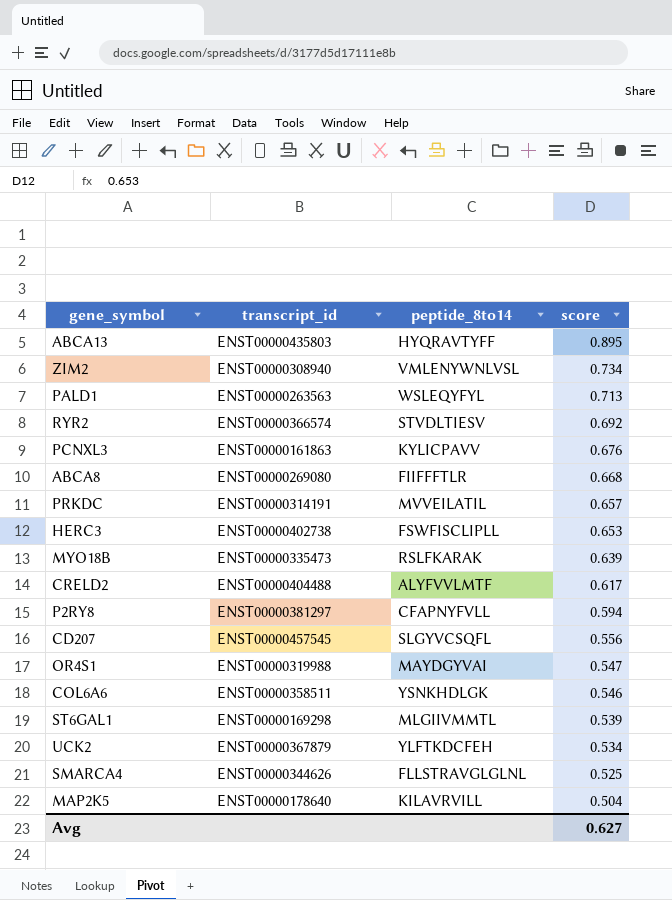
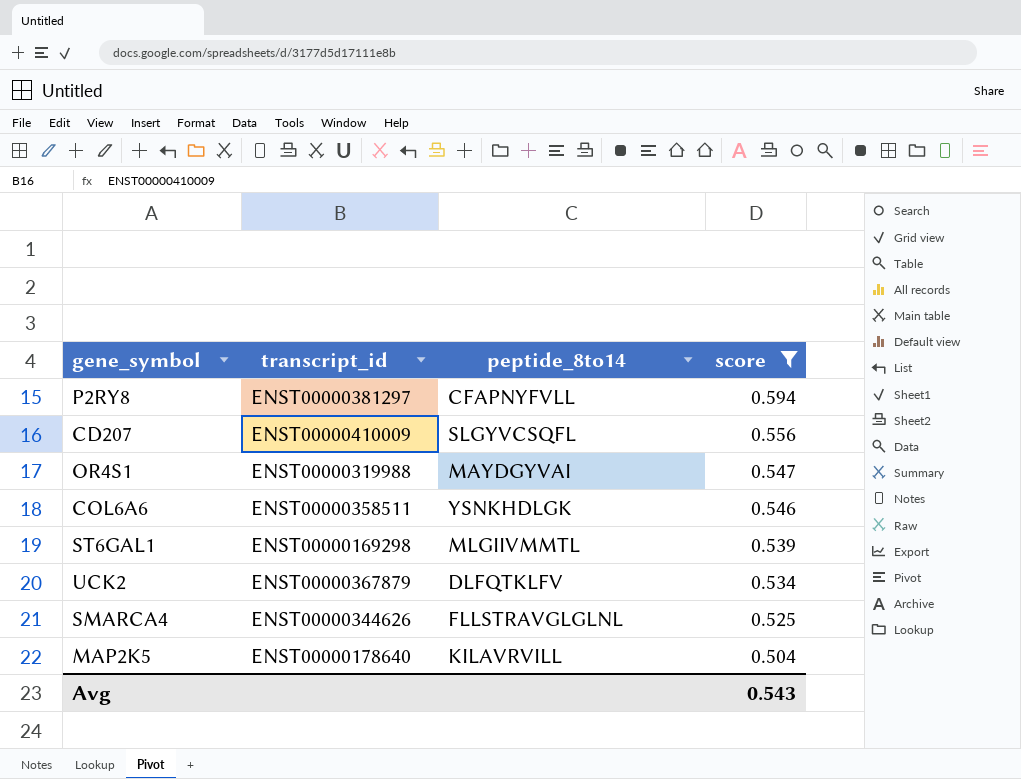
filter: none -> score <= 0.594
CD207 | transcript_id: ENST00000457545 -> ENST00000410009
UCK2 | peptide_8to14: YLFTKDCFEH -> DLFQTKLFV
Avg | score: 0.627 -> 0.543

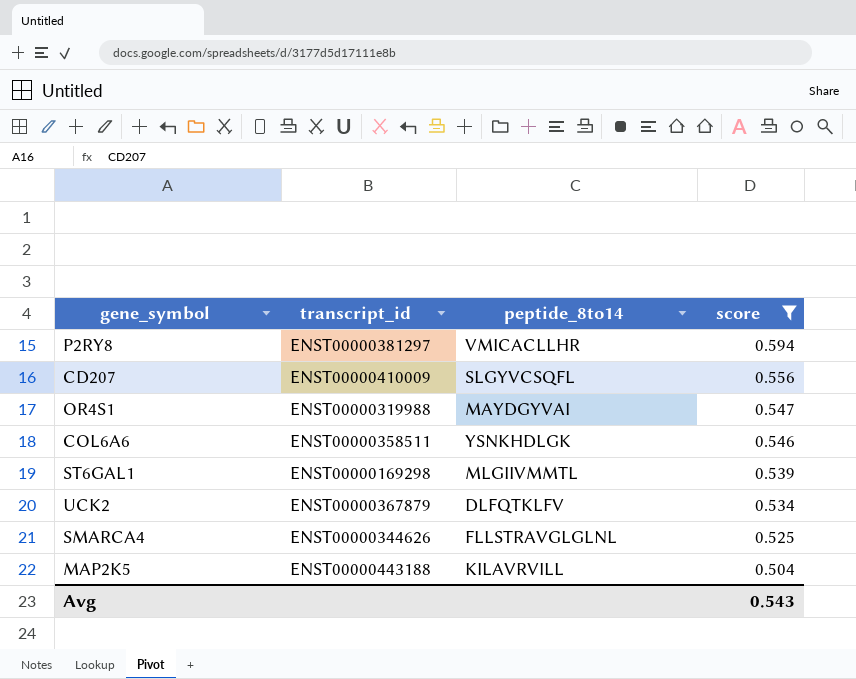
P2RY8 | peptide_8to14: CFAPNYFVLL -> VMICACLLHR
MAP2K5 | transcript_id: ENST00000178640 -> ENST00000443188

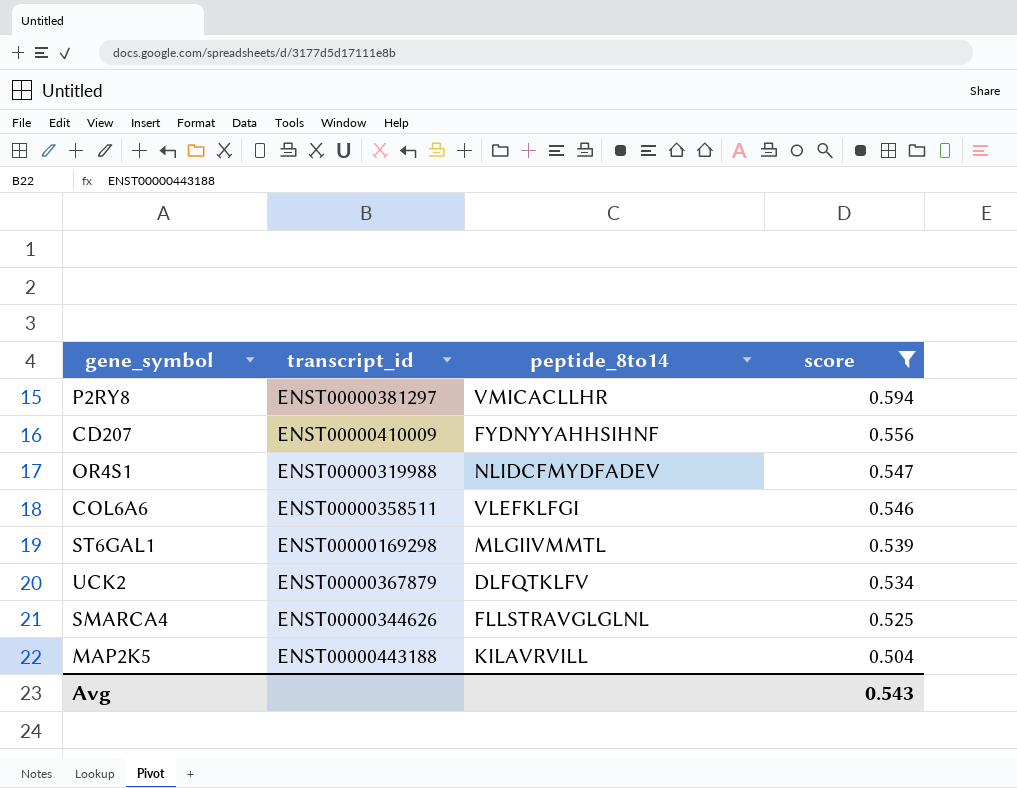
CD207 | peptide_8to14: SLGYVCSQFL -> FYDNYYAHHSIHNF
OR4S1 | peptide_8to14: MAYDGYVAI -> NLIDCFMYDFADEV
COL6A6 | peptide_8to14: YSNKHDLGK -> VLEFKLFGI

